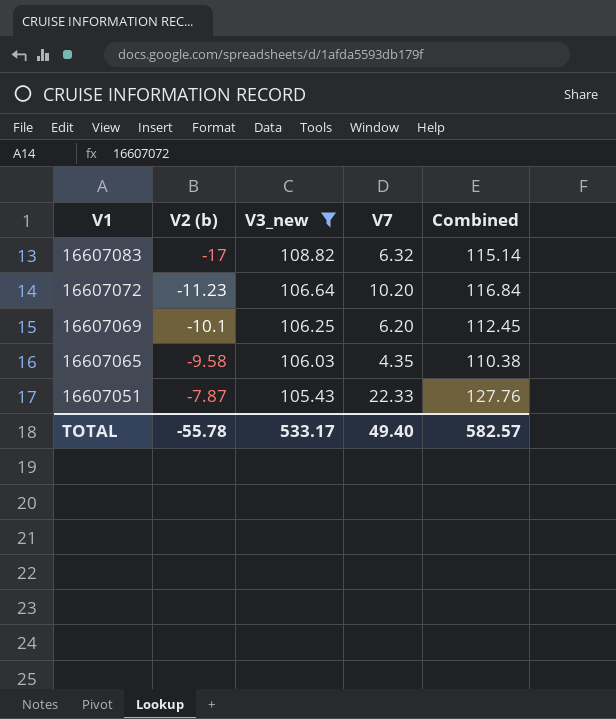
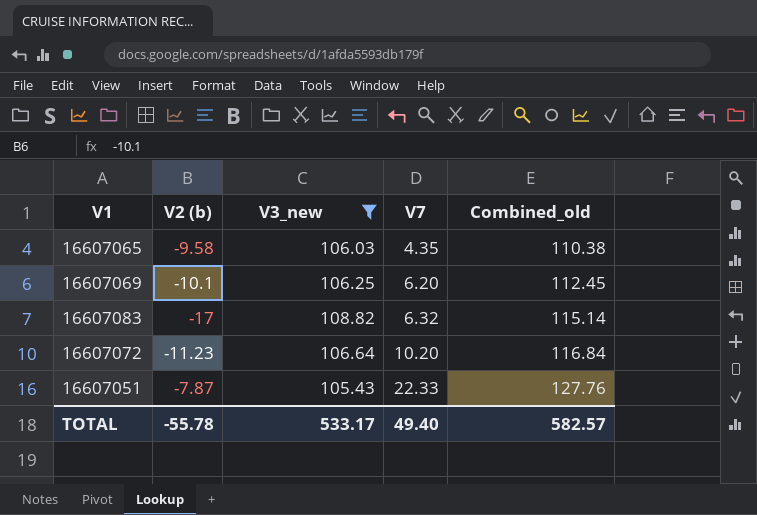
row order: V1 descending -> V7 ascending
column name: Combined -> Combined_old

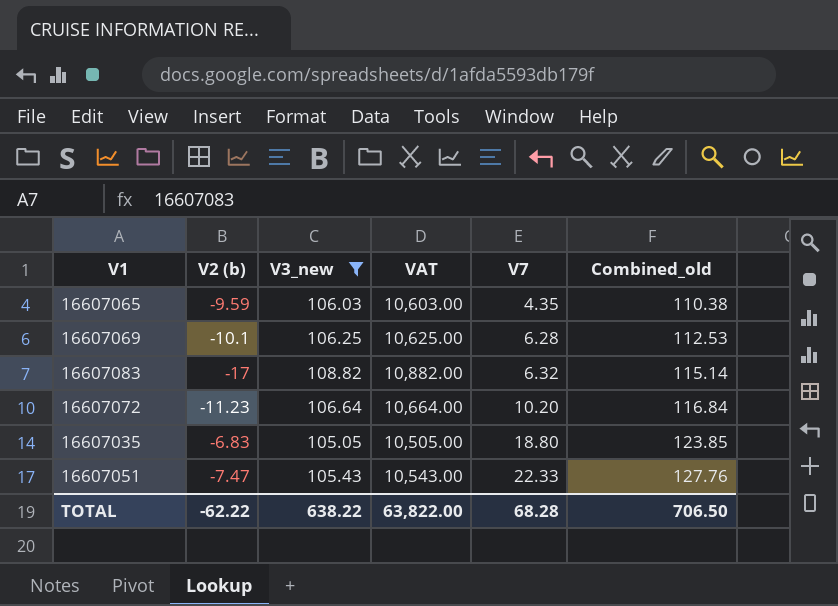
column VAT | formula: none -> [V3_new] * 100
16607065 | V2 (b): -9.58 -> -9.59
16607069 | V7: 6.20 -> 6.28
16607069 | Combined_old: 112.45 -> 112.53
row 16607035: none -> -6.83 | 105.05 | 10,505.00 | 18.80 | 123.85
16607051 | V2 (b): -7.87 -> -7.47
TOTAL | V2 (b): -55.78 -> -62.22
TOTAL | V3_new: 533.17 -> 638.22
TOTAL | V7: 49.40 -> 68.28
TOTAL | Combined_old: 582.57 -> 706.50

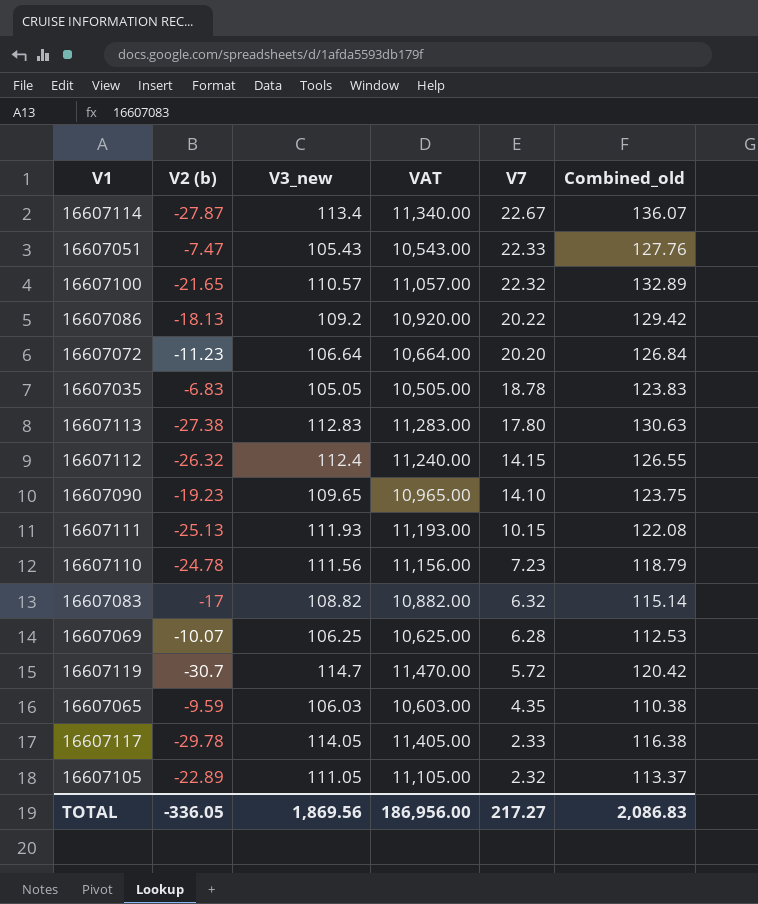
filter: V3_new <= 108.82 -> none
row order: V7 ascending -> V7 descending
16607072 | V7: 10.20 -> 20.20
16607072 | Combined_old: 116.84 -> 126.84
16607035 | V7: 18.80 -> 18.78
16607035 | Combined_old: 123.85 -> 123.83
16607069 | V2 (b): -10.1 -> -10.07
TOTAL | V2 (b): -62.22 -> -336.05
TOTAL | V3_new: 638.22 -> 1,869.56
TOTAL | VAT: 63,822.00 -> 186,956.00
TOTAL | V7: 68.28 -> 217.27
TOTAL | Combined_old: 706.50 -> 2,086.83

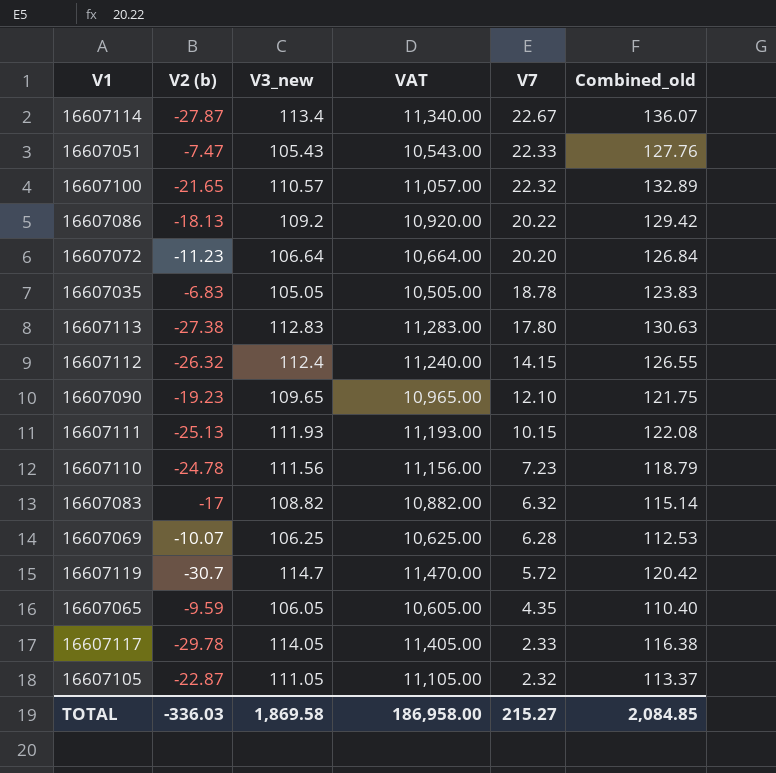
16607090 | V7: 14.10 -> 12.10
16607090 | Combined_old: 123.75 -> 121.75
16607065 | V3_new: 106.03 -> 106.05
16607065 | VAT: 10,603.00 -> 10,605.00
16607065 | Combined_old: 110.38 -> 110.40
16607105 | V2 (b): -22.89 -> -22.87
TOTAL | V2 (b): -336.05 -> -336.03
TOTAL | V3_new: 1,869.56 -> 1,869.58
TOTAL | VAT: 186,956.00 -> 186,958.00
TOTAL | V7: 217.27 -> 215.27
TOTAL | Combined_old: 2,086.83 -> 2,084.85

